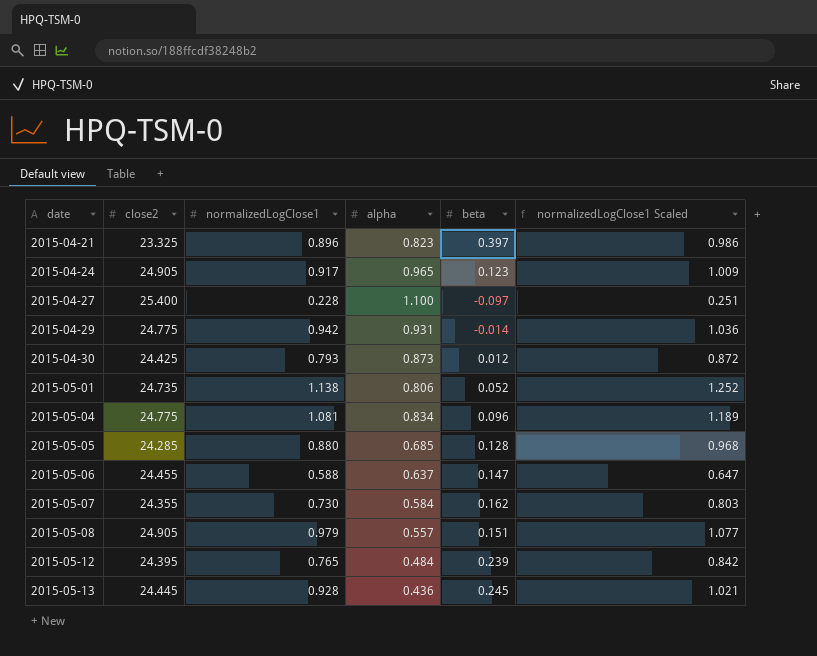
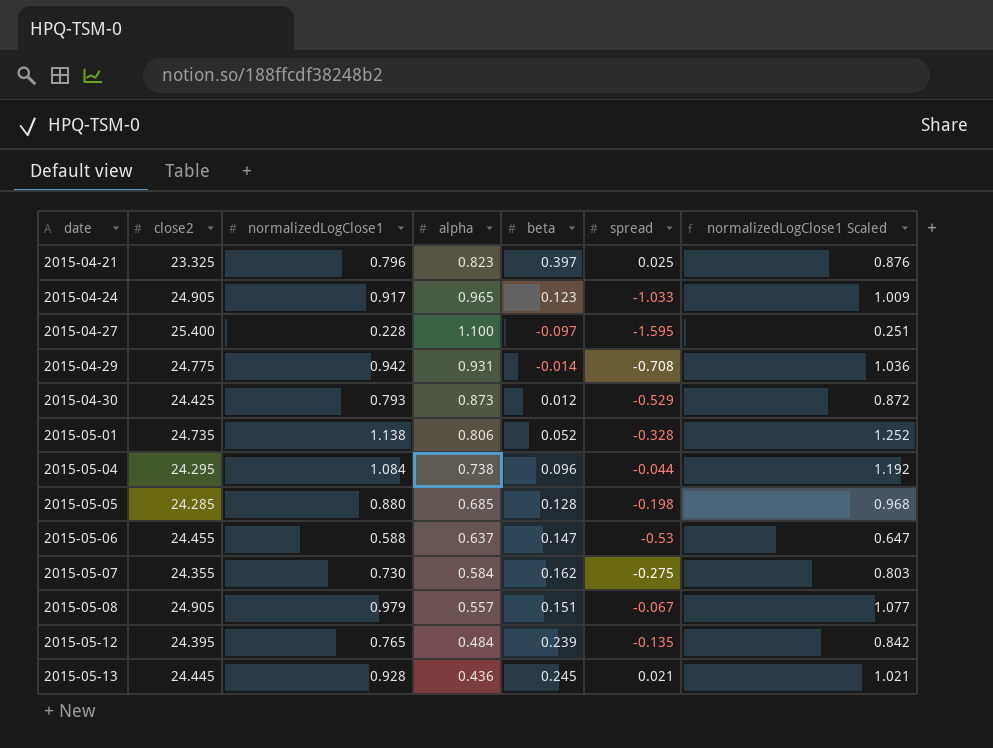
column spread | position: none -> 6
2015-04-21 | normalizedLogClose1: 0.896 -> 0.796
2015-04-21 | normalizedLogClose1 Scaled: 0.986 -> 0.876
2015-05-04 | close2: 24.775 -> 24.295
2015-05-04 | normalizedLogClose1: 1.081 -> 1.084
2015-05-04 | alpha: 0.834 -> 0.738
2015-05-04 | normalizedLogClose1 Scaled: 1.189 -> 1.192

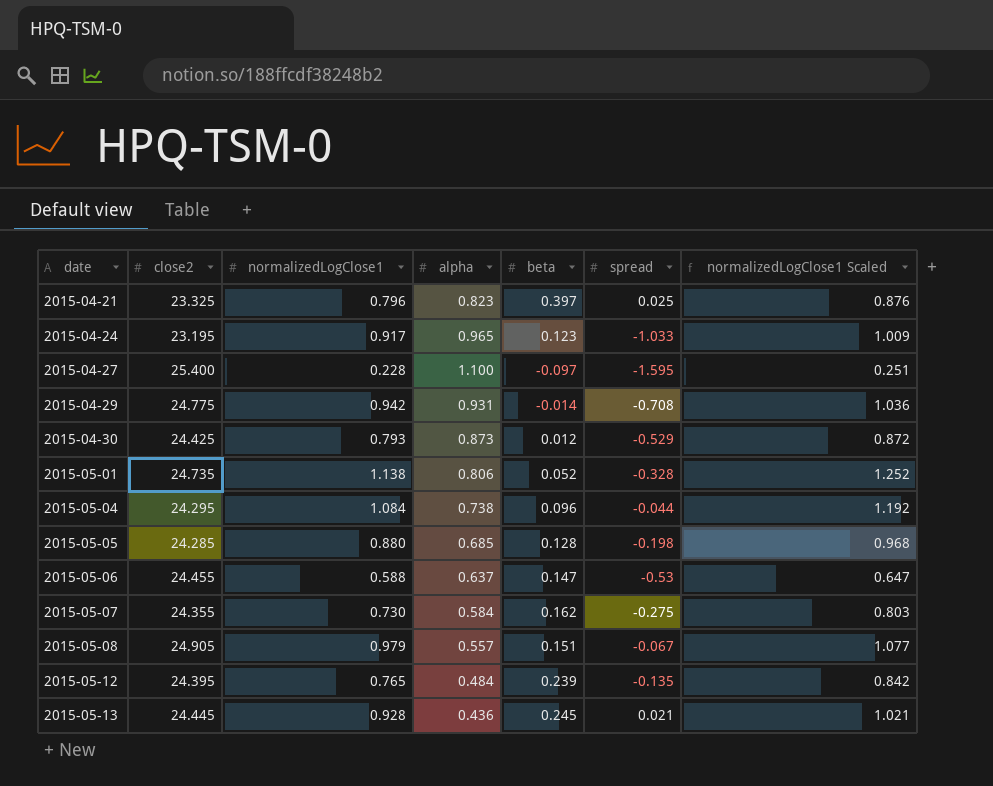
2015-04-24 | close2: 24.905 -> 23.195

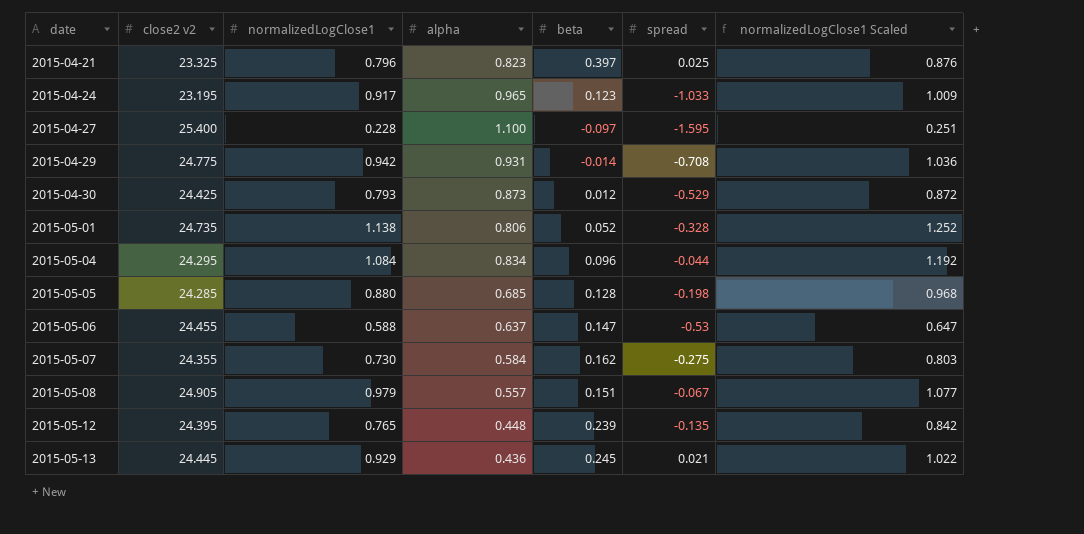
column name: close2 -> close2 v2
2015-05-04 | alpha: 0.738 -> 0.834
2015-05-12 | alpha: 0.484 -> 0.448
2015-05-13 | normalizedLogClose1: 0.928 -> 0.929
2015-05-13 | normalizedLogClose1 Scaled: 1.021 -> 1.022

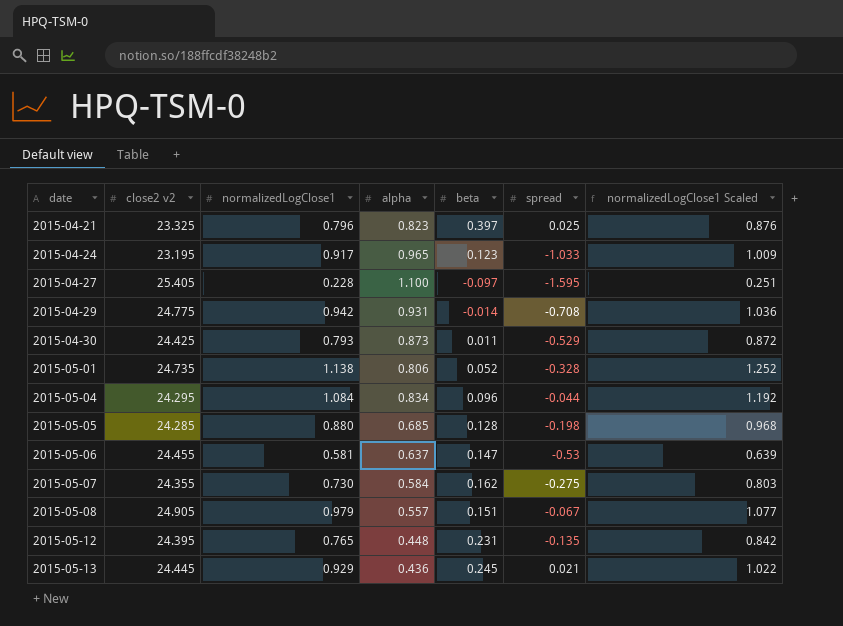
2015-04-27 | close2 v2: 25.400 -> 25.405
2015-04-30 | beta: 0.012 -> 0.011
2015-05-06 | normalizedLogClose1: 0.588 -> 0.581
2015-05-06 | normalizedLogClose1 Scaled: 0.647 -> 0.639
2015-05-12 | beta: 0.239 -> 0.231

